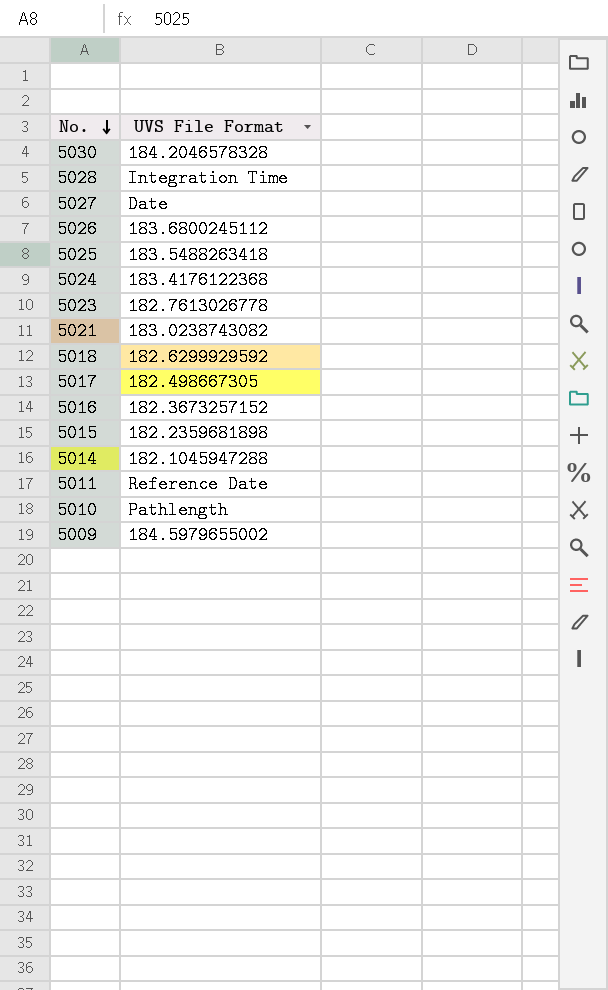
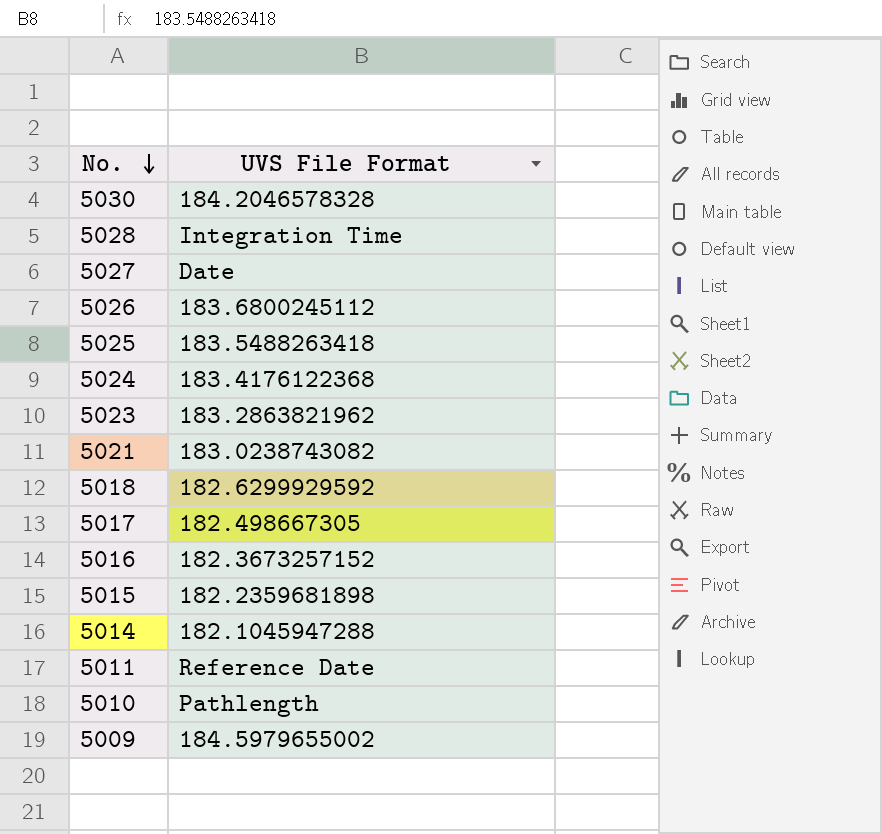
5023 | UVS File Format: 182.7613026778 -> 183.2863821962

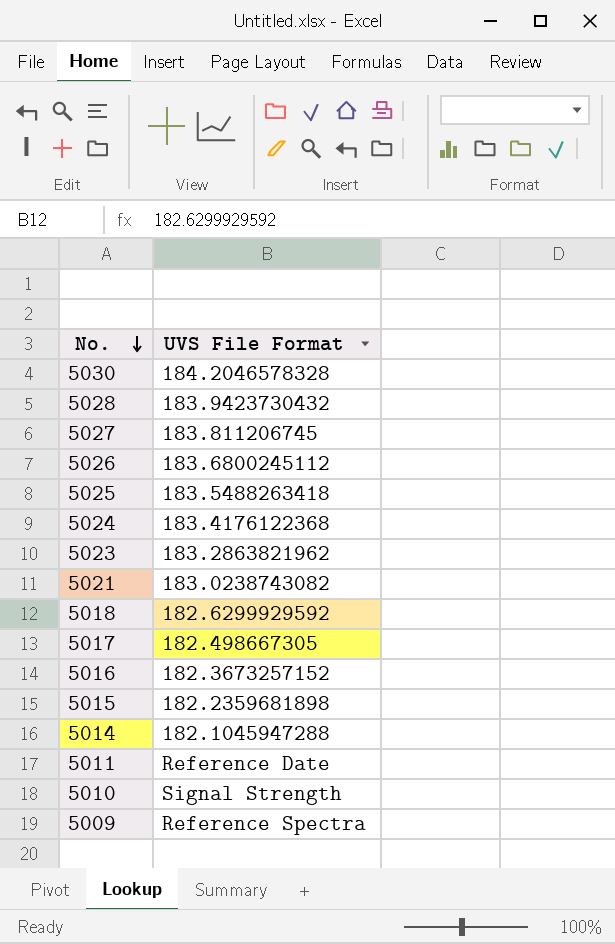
5028 | UVS File Format: Integration Time -> 183.9423730432
5027 | UVS File Format: Date -> 183.811206745
5010 | UVS File Format: Pathlength -> Signal Strength
5009 | UVS File Format: 184.5979655002 -> Reference Spectra

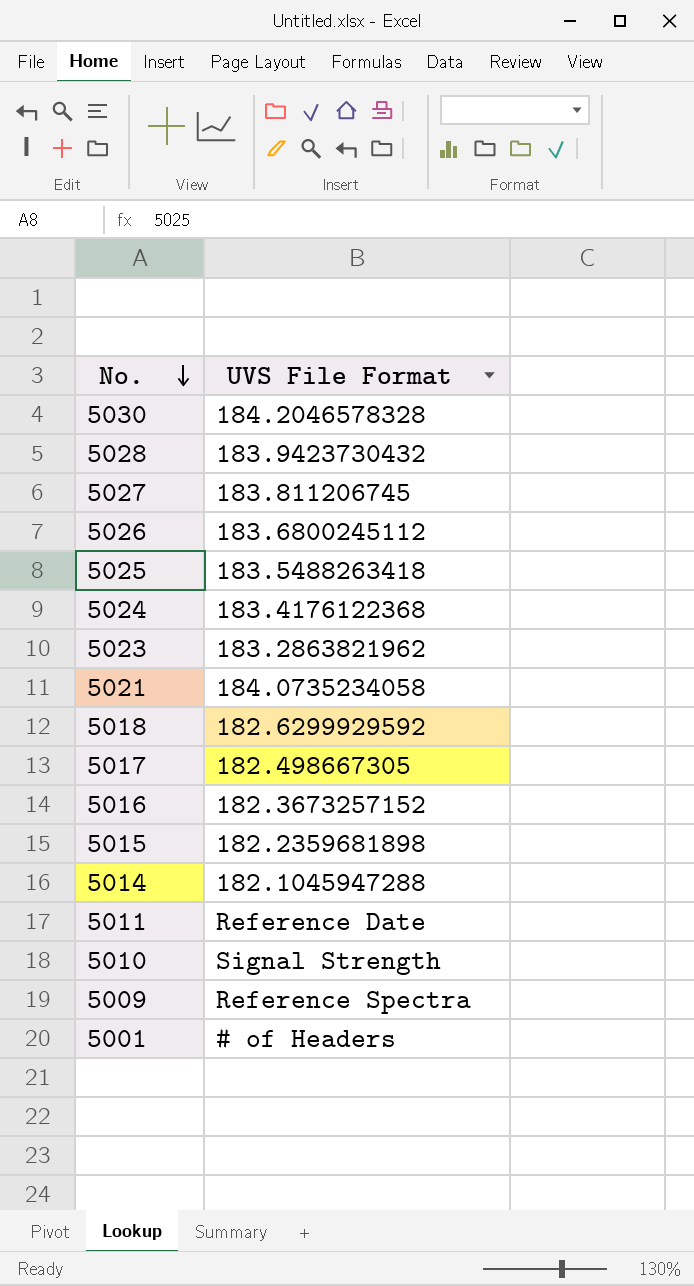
5021 | UVS File Format: 183.0238743082 -> 184.0735234058
row 5001: none -> # of Headers

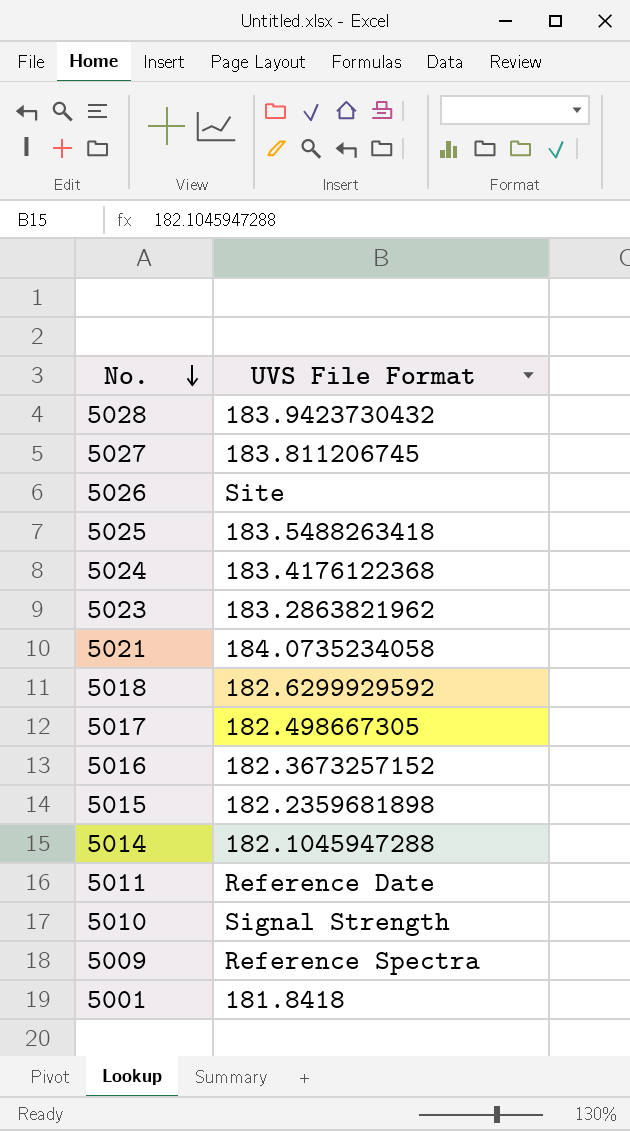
row 5030: 184.2046578328 -> none
5026 | UVS File Format: 183.6800245112 -> Site
5001 | UVS File Format: # of Headers -> 181.8418

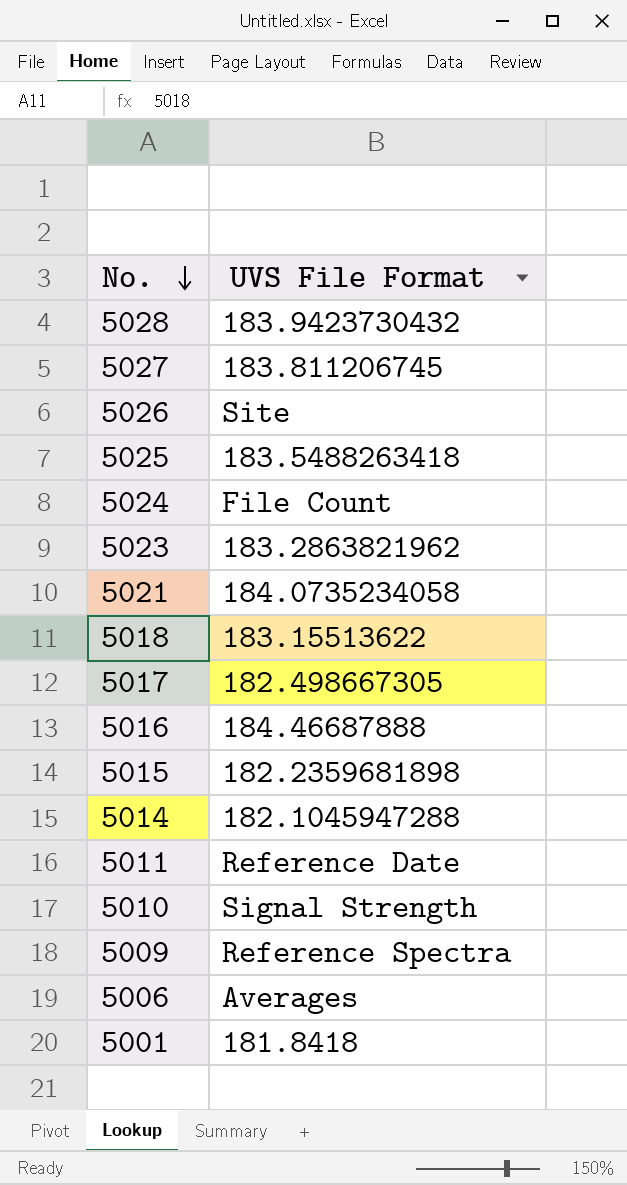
5024 | UVS File Format: 183.4176122368 -> File Count
5018 | UVS File Format: 182.6299929592 -> 183.15513622
5016 | UVS File Format: 182.3673257152 -> 184.46687888
row 5006: none -> Averages

